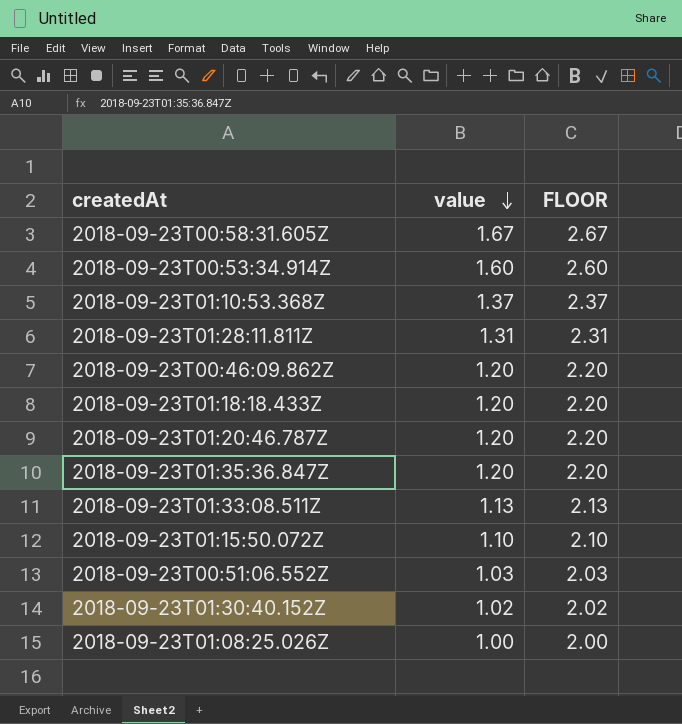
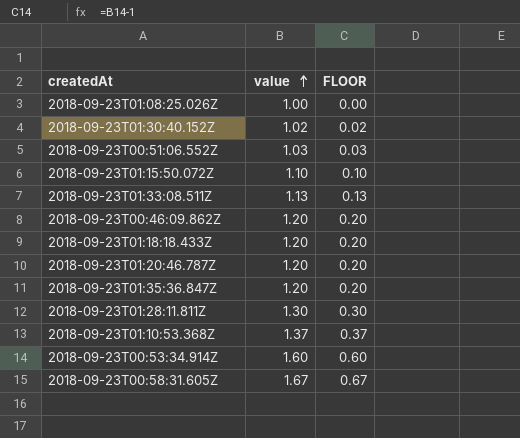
row order: value descending -> value ascending
column FLOOR | formula: [value] + 1 -> [value] - 1
2018-09-23T01:28:11.811Z | value: 1.31 -> 1.30

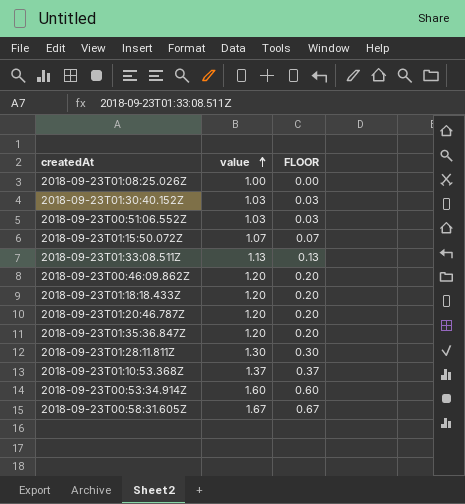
2018-09-23T01:30:40.152Z | value: 1.02 -> 1.03
2018-09-23T01:30:40.152Z | FLOOR: 0.02 -> 0.03
2018-09-23T01:15:50.072Z | value: 1.10 -> 1.07
2018-09-23T01:15:50.072Z | FLOOR: 0.10 -> 0.07

